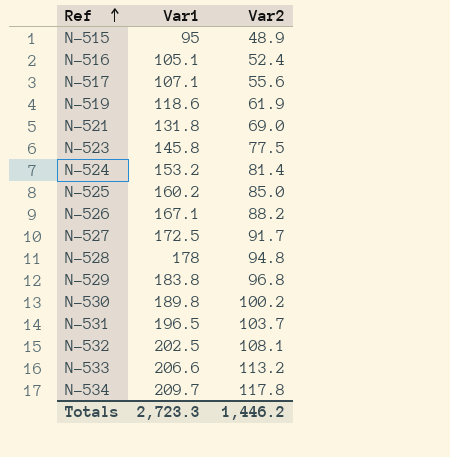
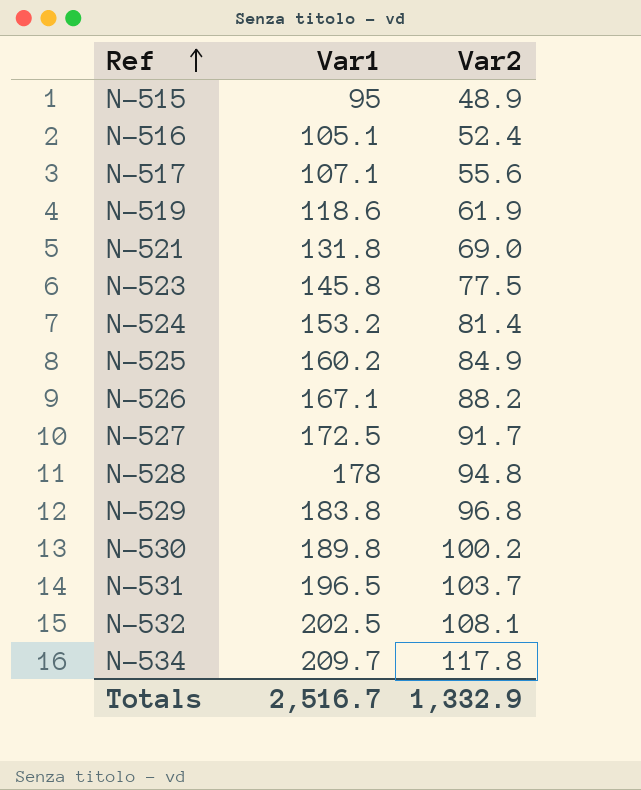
row N-533: 206.6 | 113.2 -> none
N-525 | Var2: 85.0 -> 84.9
Totals | Var1: 2,723.3 -> 2,516.7
Totals | Var2: 1,446.2 -> 1,332.9

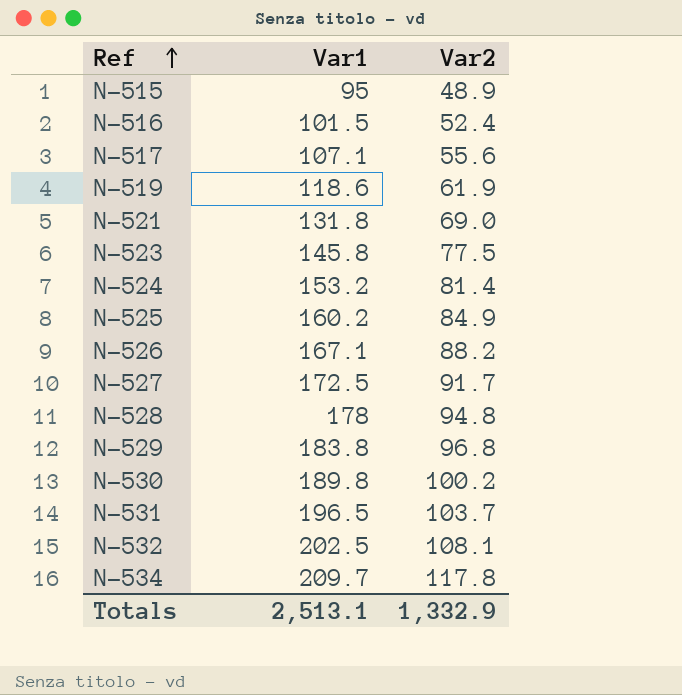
N-516 | Var1: 105.1 -> 101.5
Totals | Var1: 2,516.7 -> 2,513.1

